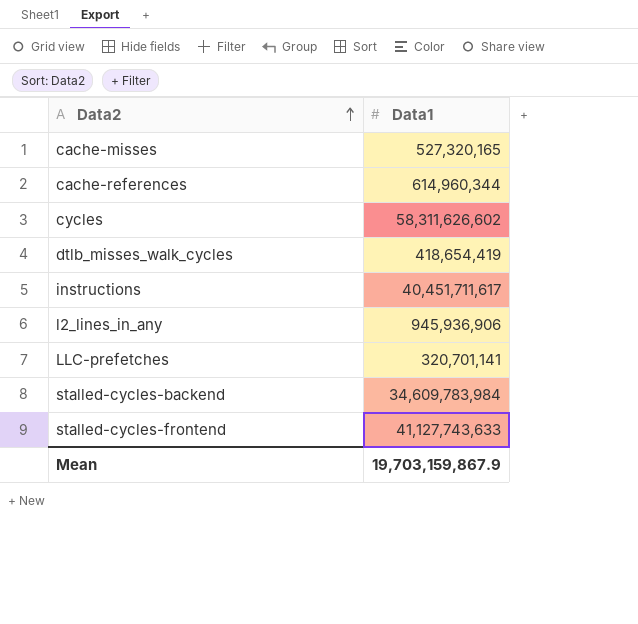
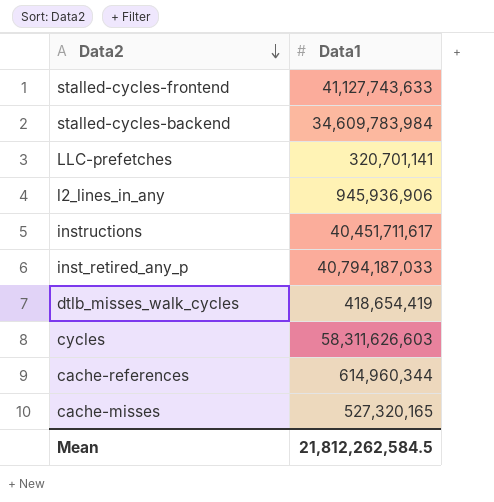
row order: Data2 ascending -> Data2 descending
row inst_retired_any_p: none -> 40,794,187,033
cycles | Data1: 58,311,626,602 -> 58,311,626,603
Mean | Data1: 19,703,159,867.9 -> 21,812,262,584.5

